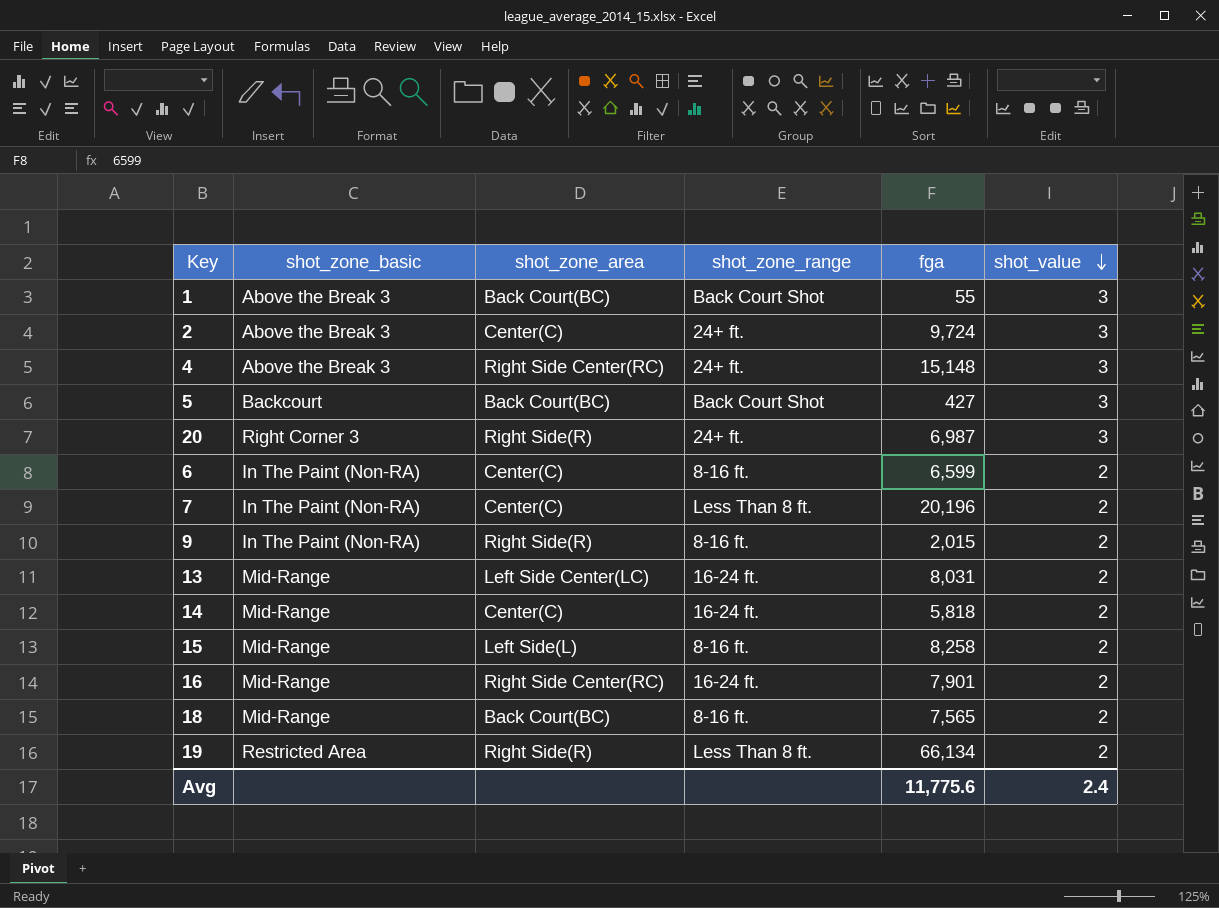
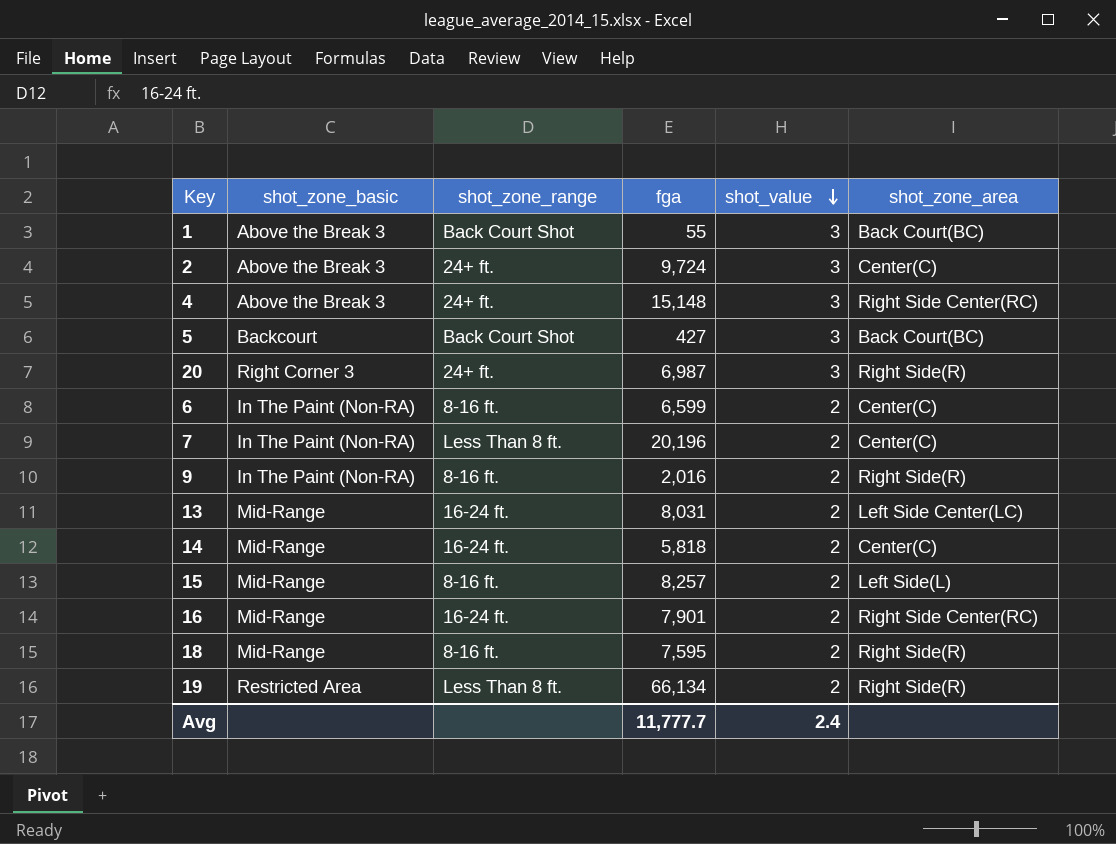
column shot_zone_area | position: 3 -> 6
9 | fga: 2,015 -> 2,016
15 | fga: 8,258 -> 8,257
18 | fga: 7,565 -> 7,595
18 | shot_zone_area: Back Court(BC) -> Right Side(R)
Avg | fga: 11,775.6 -> 11,777.7

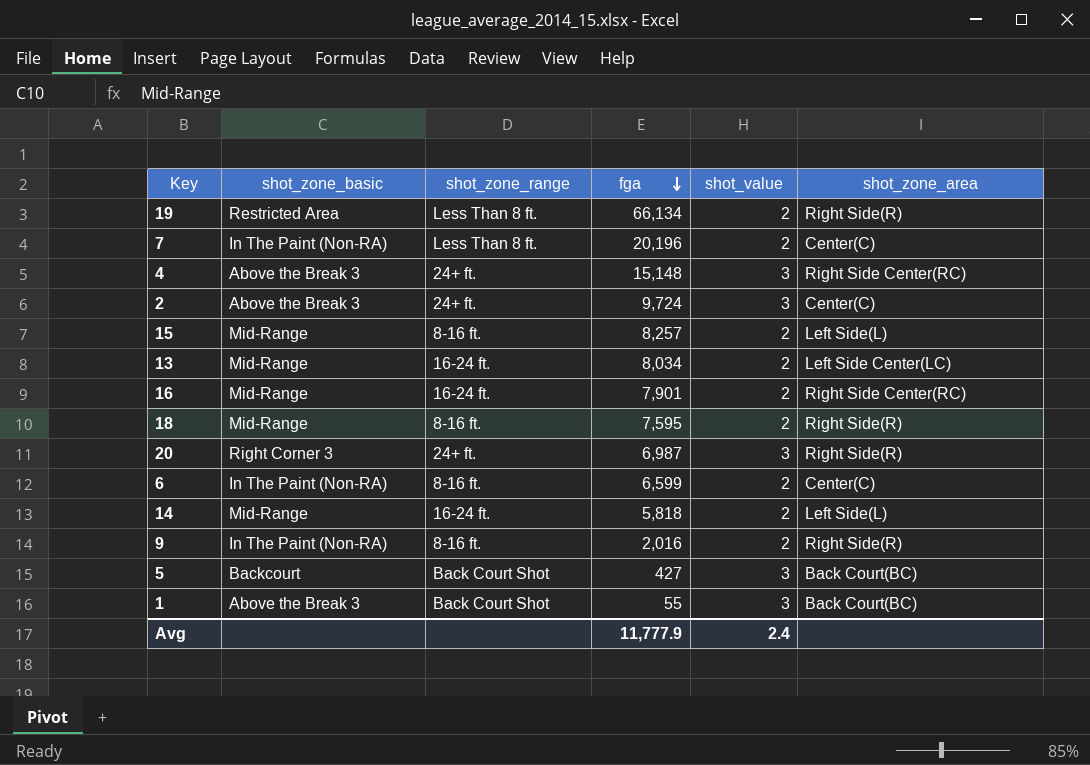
row order: shot_value descending -> fga descending
13 | fga: 8,031 -> 8,034
14 | shot_zone_area: Center(C) -> Left Side(L)
Avg | fga: 11,777.7 -> 11,777.9

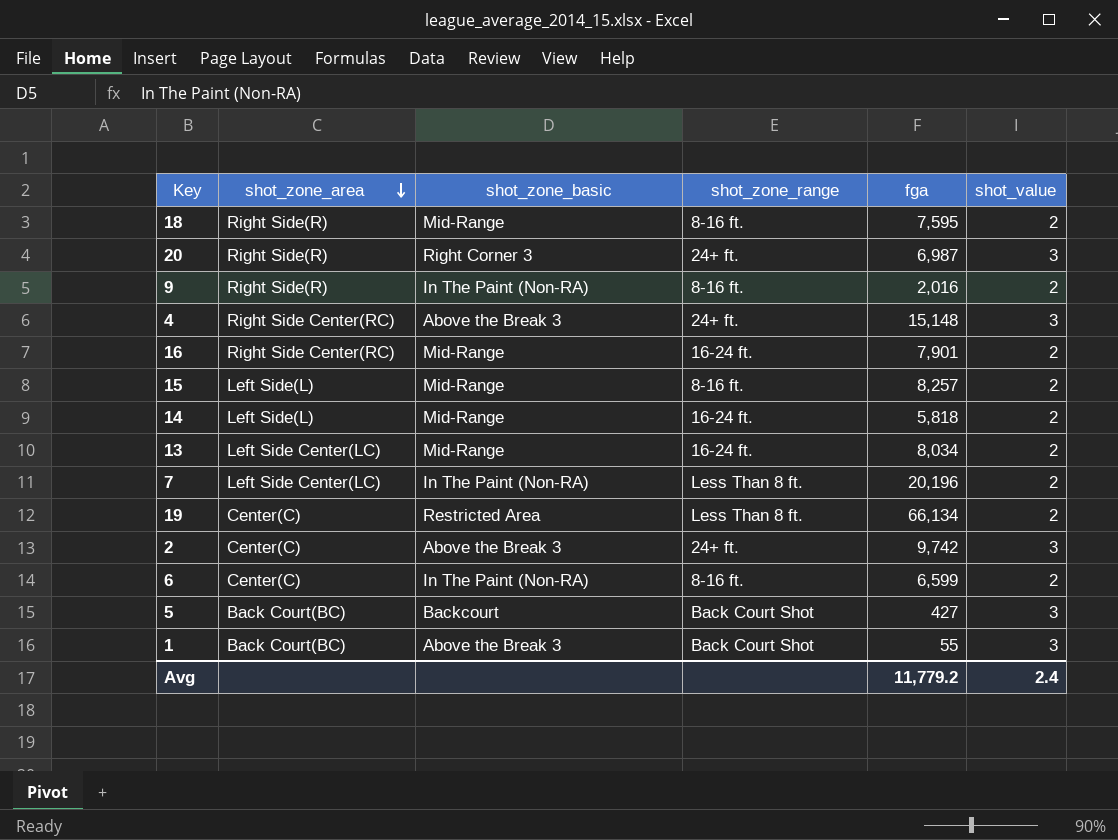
row order: fga descending -> shot_zone_area descending
column shot_zone_area | position: 6 -> 2
7 | shot_zone_area: Center(C) -> Left Side Center(LC)
19 | shot_zone_area: Right Side(R) -> Center(C)
2 | fga: 9,724 -> 9,742
Avg | fga: 11,777.9 -> 11,779.2

